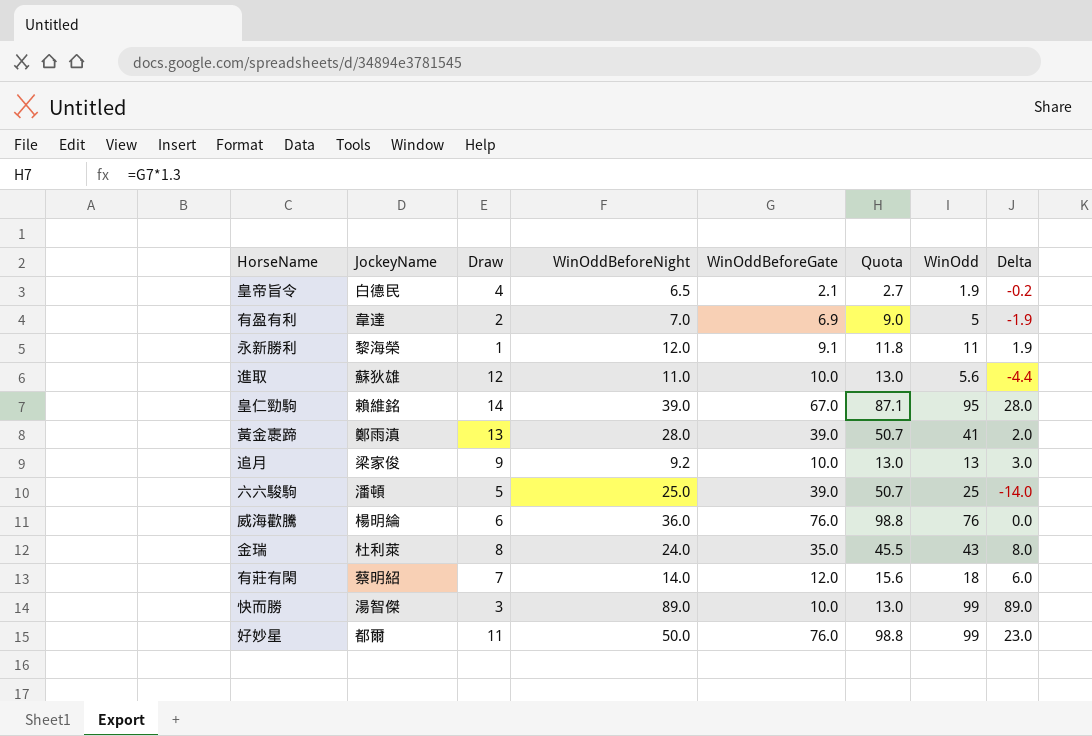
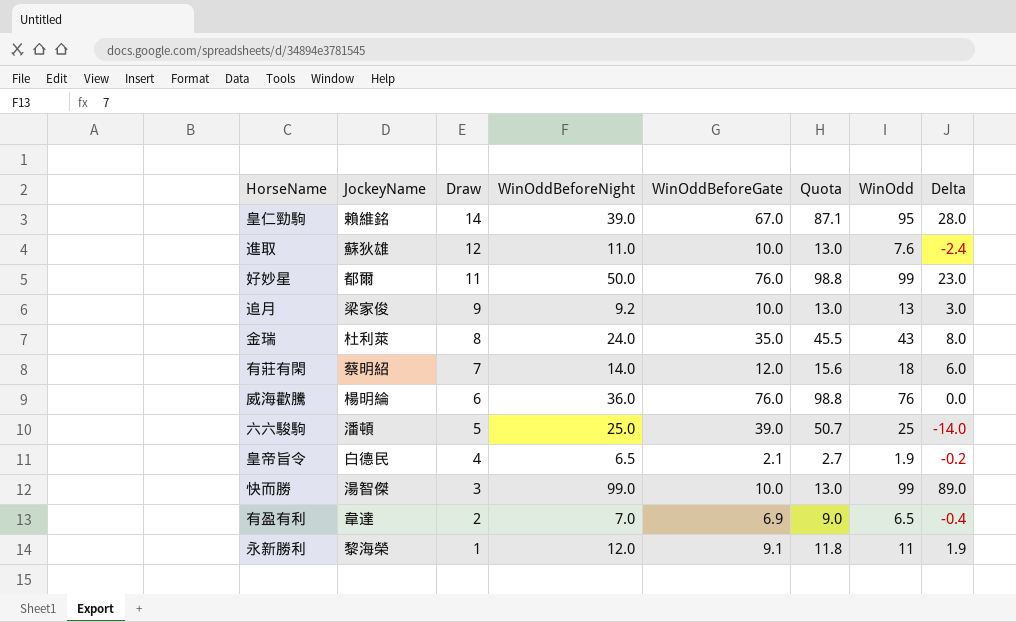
row order: none -> Draw descending
row 黃金褭蹄: 鄭雨滇 | 13 | 28.0 | 39.0 | 50.7 | 41 | 2.0 -> none
進取 | WinOdd: 5.6 -> 7.6
進取 | Delta: -4.4 -> -2.4
快而勝 | WinOddBeforeNight: 89.0 -> 99.0
有盈有利 | WinOdd: 5 -> 6.5
有盈有利 | Delta: -1.9 -> -0.4

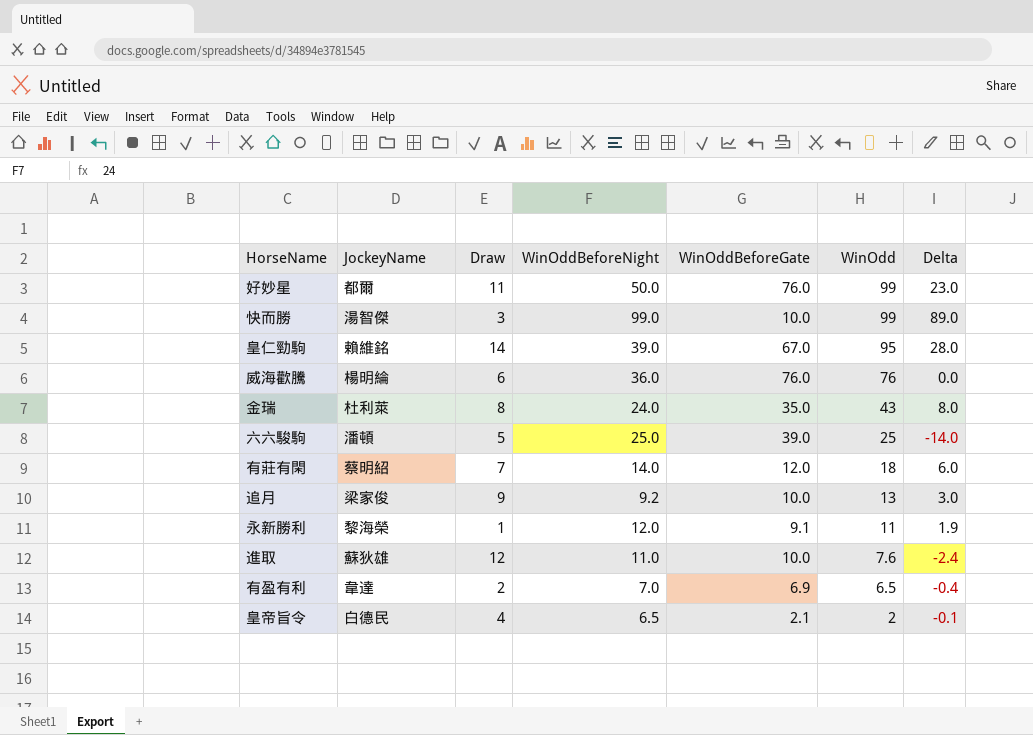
row order: Draw descending -> WinOdd descending
column Quota | formula: [WinOddBeforeGate] * 1.3 -> none
皇帝旨令 | WinOdd: 1.9 -> 2
皇帝旨令 | Delta: -0.2 -> -0.1

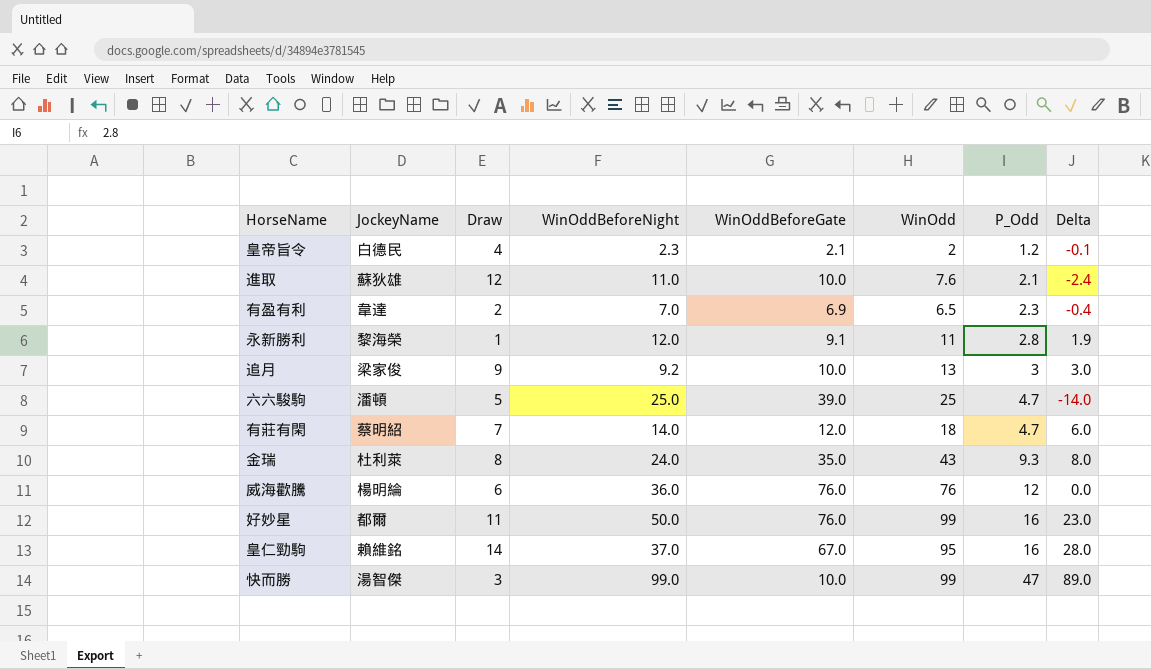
row order: WinOdd descending -> P_Odd ascending
column P_Odd | position: none -> 7
皇帝旨令 | WinOddBeforeNight: 6.5 -> 2.3
皇仁勁駒 | WinOddBeforeNight: 39.0 -> 37.0

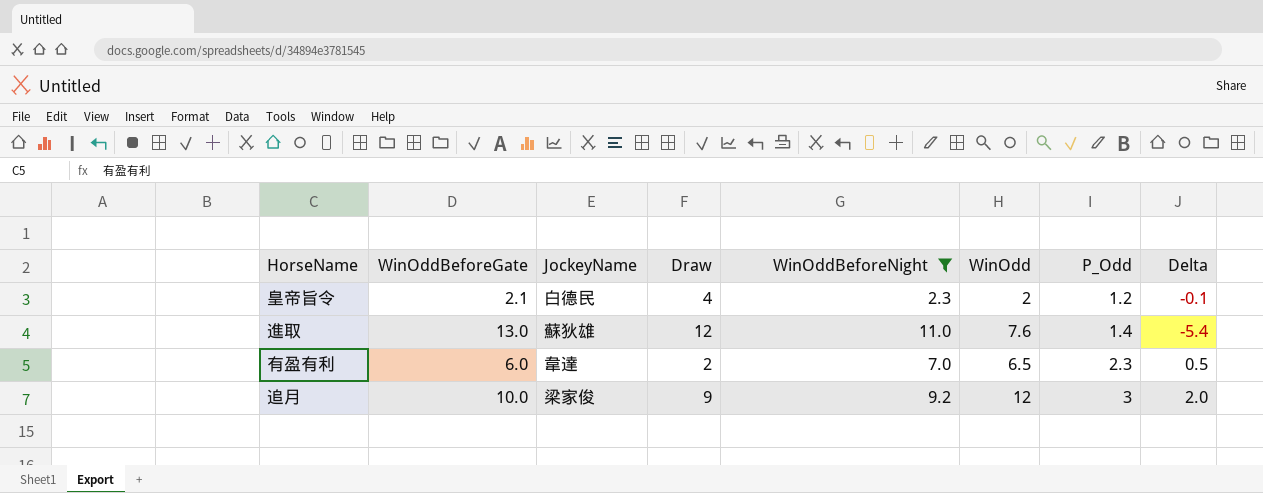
filter: none -> WinOddBeforeNight <= 11.0
column WinOddBeforeGate | position: 5 -> 2
進取 | WinOddBeforeGate: 10.0 -> 13.0
進取 | P_Odd: 2.1 -> 1.4
進取 | Delta: -2.4 -> -5.4
有盈有利 | WinOddBeforeGate: 6.9 -> 6.0
有盈有利 | Delta: -0.4 -> 0.5
追月 | WinOdd: 13 -> 12
追月 | Delta: 3.0 -> 2.0

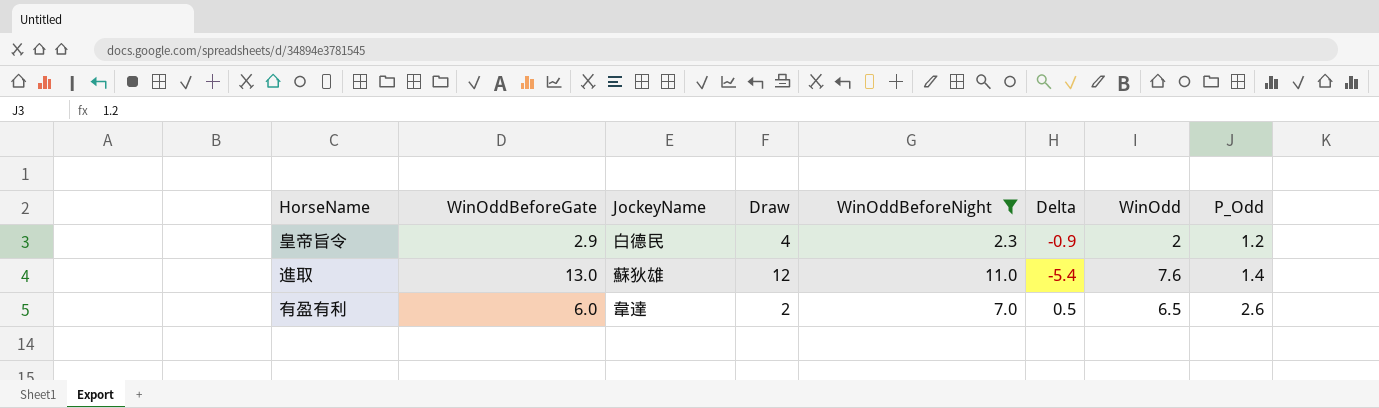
column Delta | position: 8 -> 6
row 追月: 10.0 | 梁家俊 | 9 | 9.2 | 12 | 3 | 2.0 -> none
皇帝旨令 | WinOddBeforeGate: 2.1 -> 2.9
皇帝旨令 | Delta: -0.1 -> -0.9
有盈有利 | P_Odd: 2.3 -> 2.6

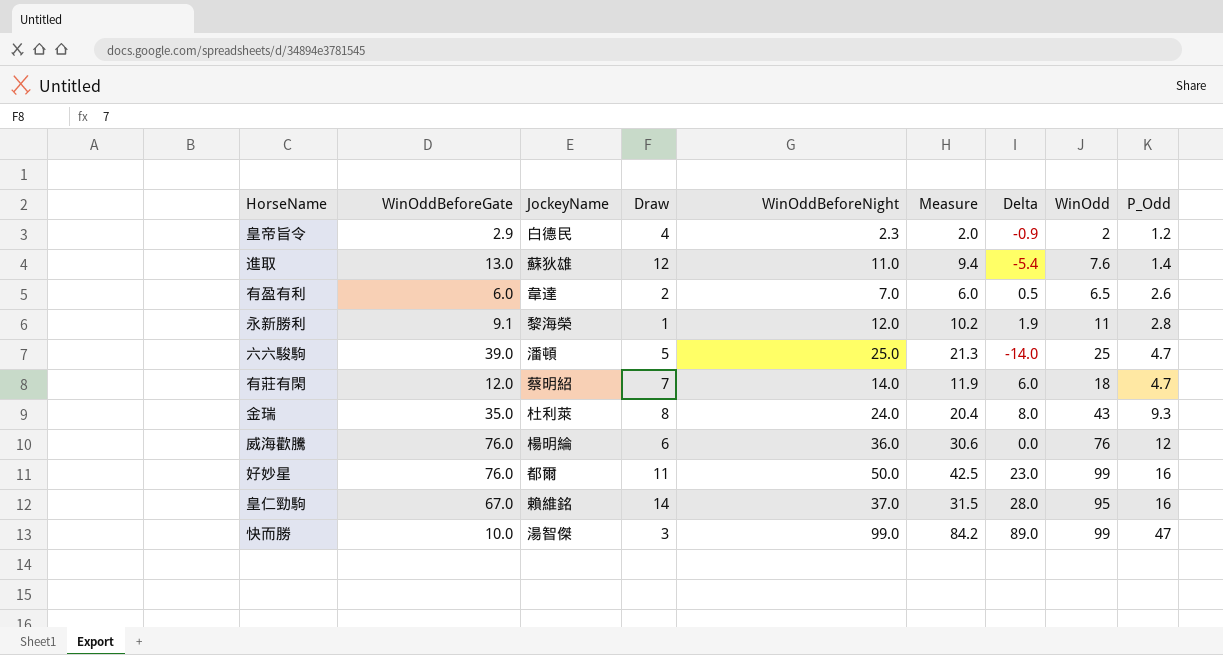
filter: WinOddBeforeNight <= 11.0 -> none
column Measure | formula: none -> [WinOddBeforeNight] * 0.85

